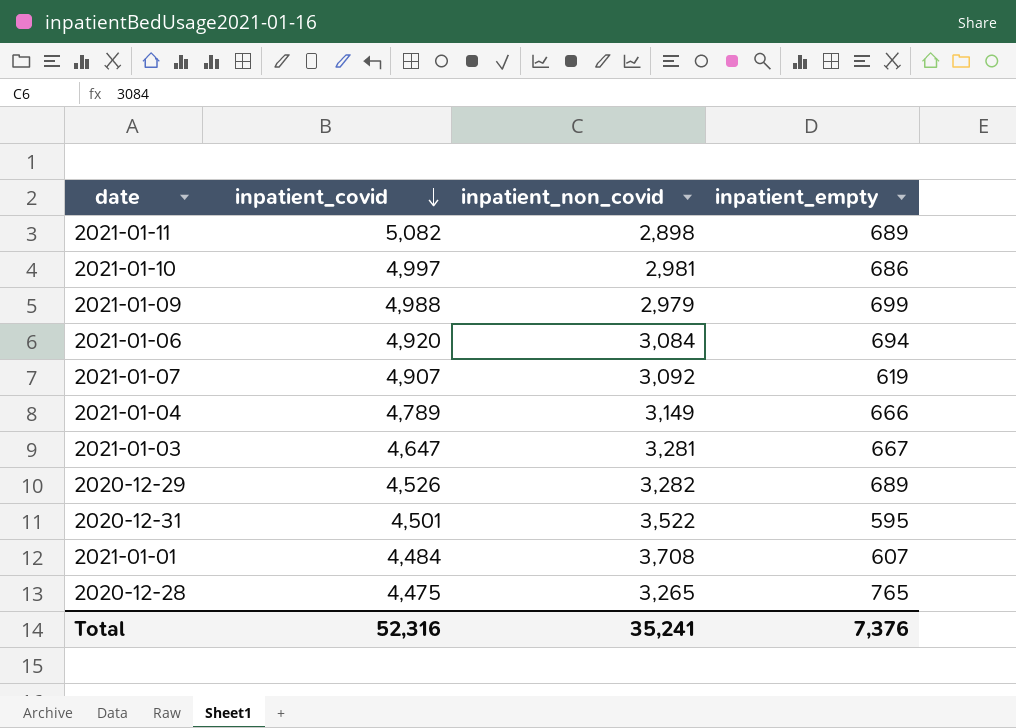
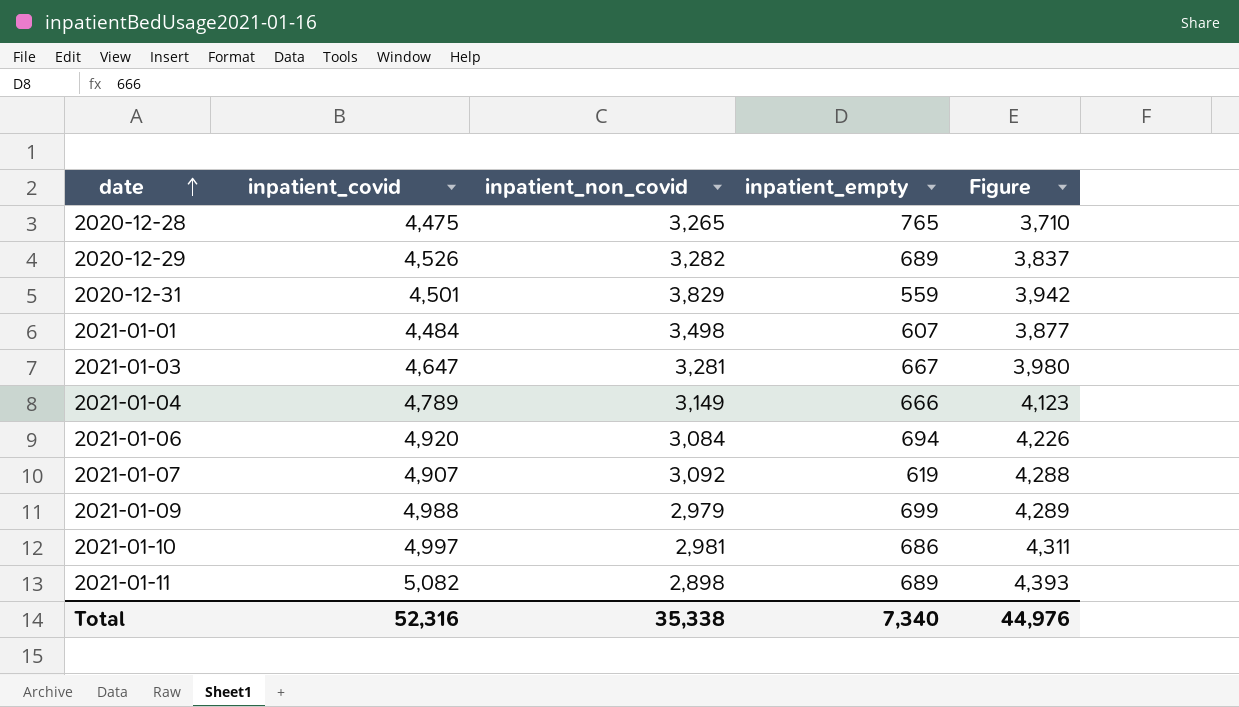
row order: inpatient_covid descending -> date ascending
column Figure | formula: none -> [inpatient_covid] - [inpatient_empty]
2020-12-31 | inpatient_non_covid: 3,522 -> 3,829
2020-12-31 | inpatient_empty: 595 -> 559
2021-01-01 | inpatient_non_covid: 3,708 -> 3,498
Total | inpatient_non_covid: 35,241 -> 35,338
Total | inpatient_empty: 7,376 -> 7,340

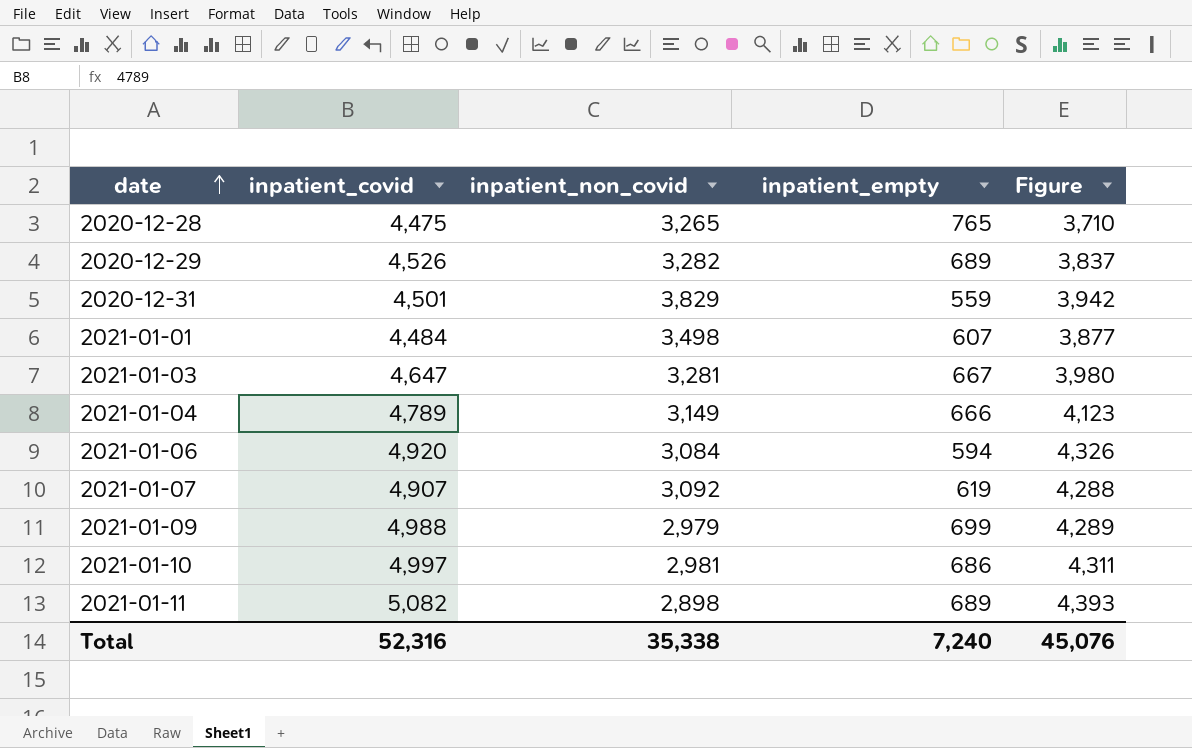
2021-01-06 | inpatient_empty: 694 -> 594
2021-01-06 | Figure: 4,226 -> 4,326
Total | inpatient_empty: 7,340 -> 7,240
Total | Figure: 44,976 -> 45,076

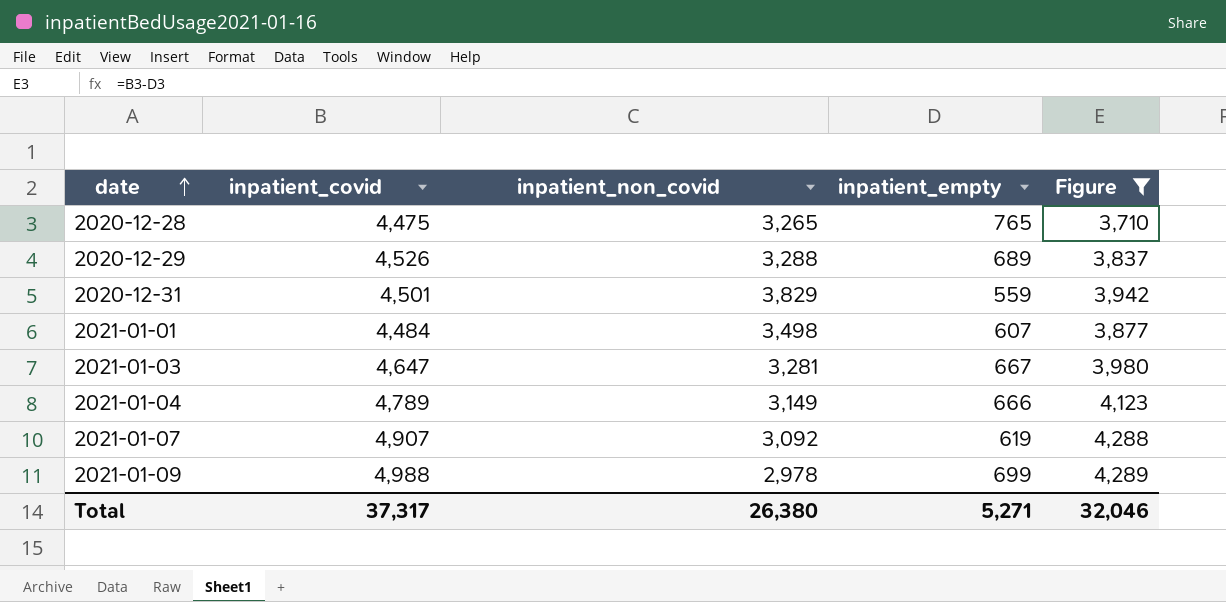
filter: none -> Figure <= 4,289
2020-12-29 | inpatient_non_covid: 3,282 -> 3,288
2021-01-09 | inpatient_non_covid: 2,979 -> 2,978
Total | inpatient_covid: 52,316 -> 37,317
Total | inpatient_non_covid: 35,338 -> 26,380
Total | inpatient_empty: 7,240 -> 5,271
Total | Figure: 45,076 -> 32,046

